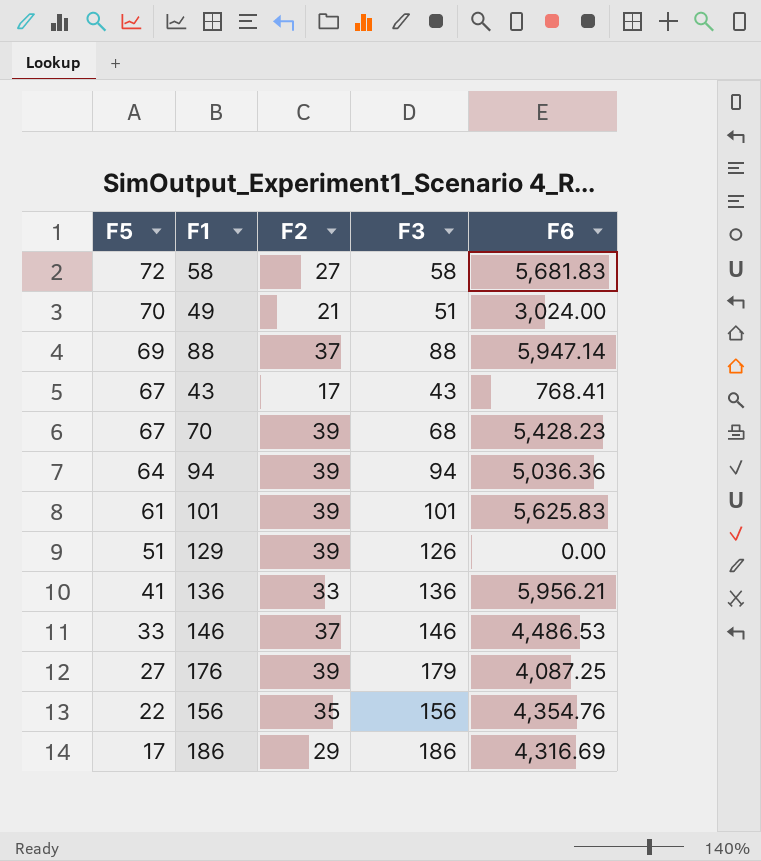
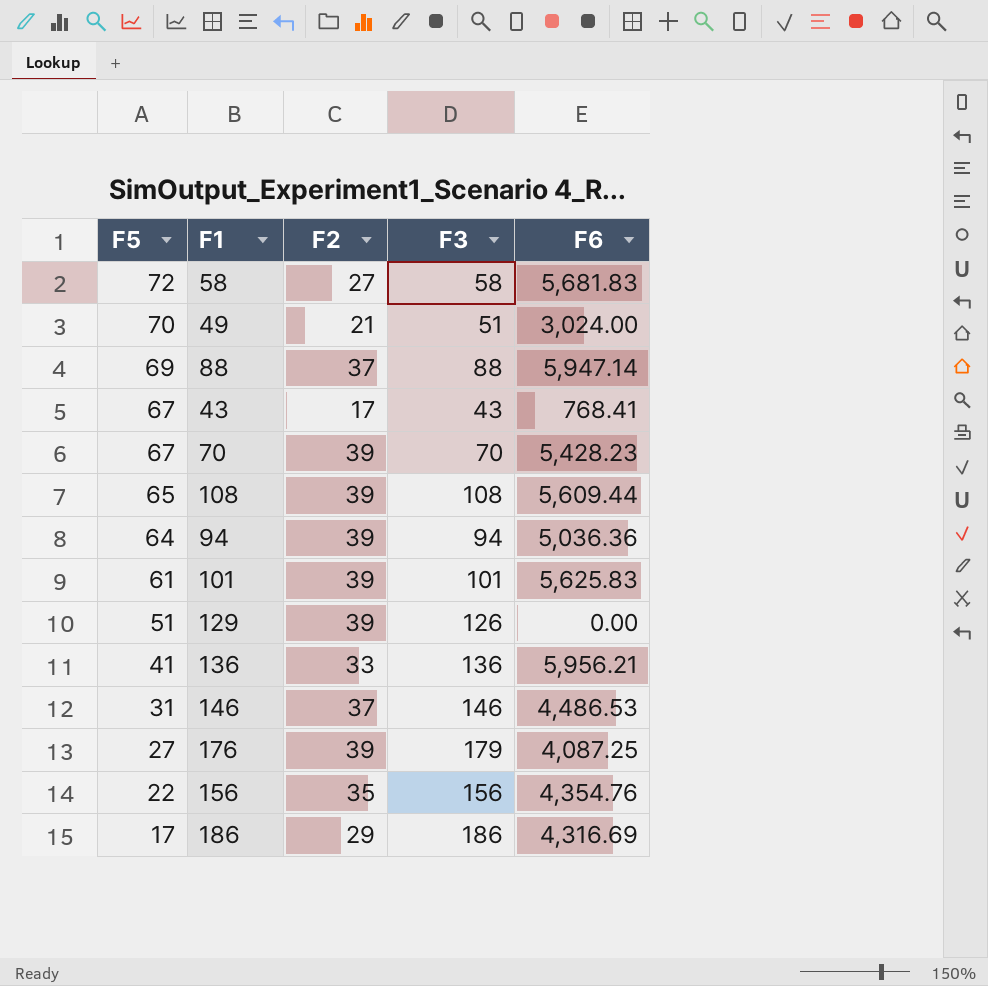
70 | F3: 68 -> 70
row 108: none -> 65 | 39 | 108 | 5,609.44
146 | F5: 33 -> 31

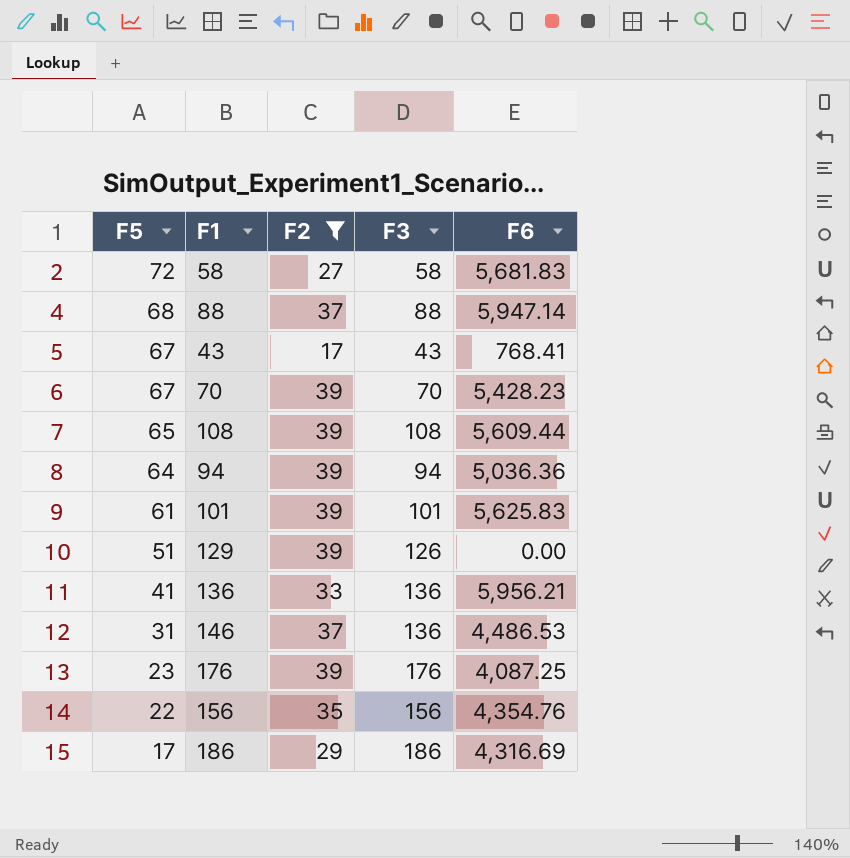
filter: none -> F2 != 21
88 | F5: 69 -> 68
146 | F3: 146 -> 136
176 | F5: 27 -> 23
176 | F3: 179 -> 176

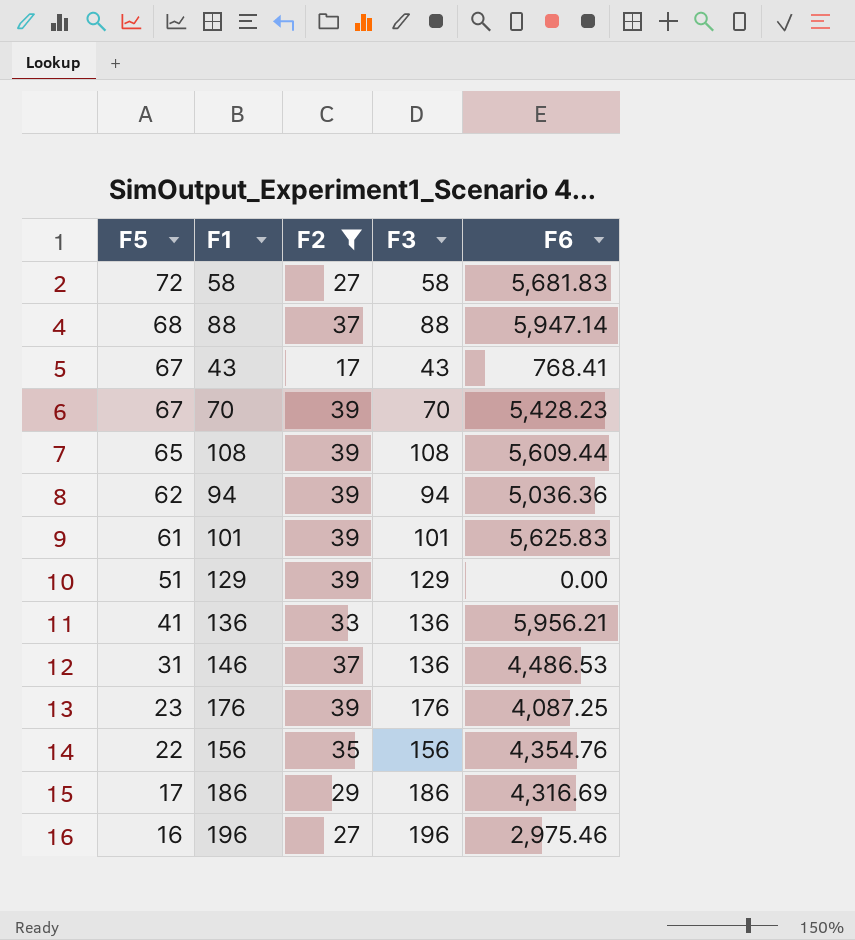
94 | F5: 64 -> 62
129 | F3: 126 -> 129
row 196: none -> 16 | 27 | 196 | 2,975.46

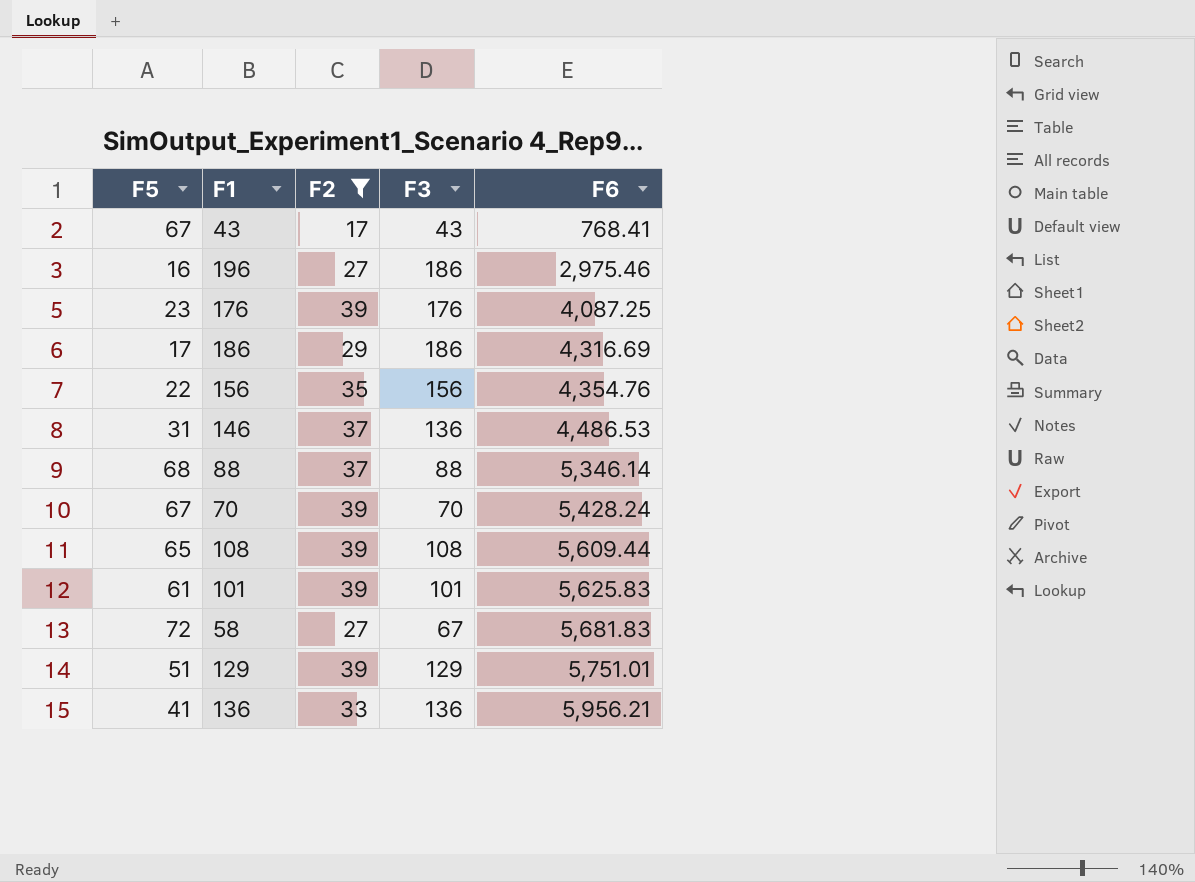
row order: F5 descending -> F6 ascending
row 94: 62 | 39 | 94 | 5,036.36 -> none
196 | F3: 196 -> 186
88 | F6: 5,947.14 -> 5,346.14
70 | F6: 5,428.23 -> 5,428.24
58 | F3: 58 -> 67
129 | F6: 0.00 -> 5,751.01

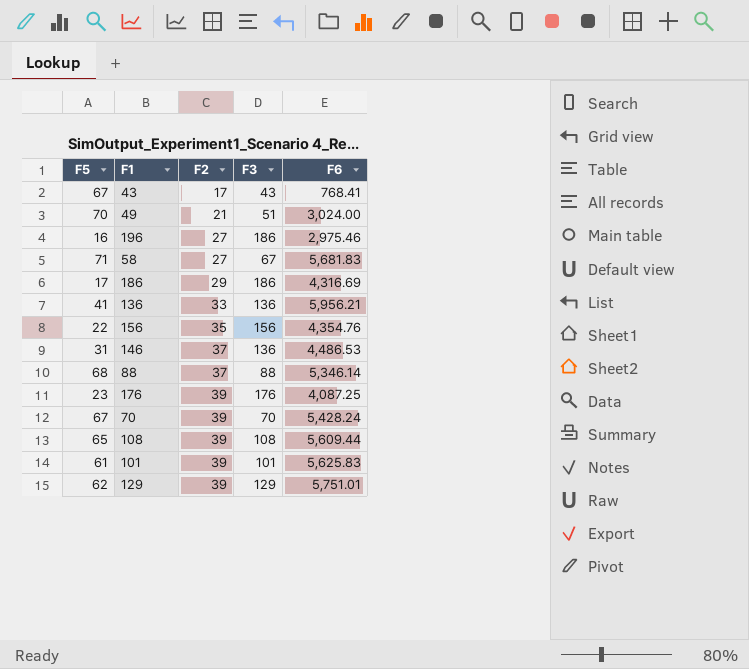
filter: F2 != 21 -> none
row order: F6 ascending -> F2 ascending
58 | F5: 72 -> 71
129 | F5: 51 -> 62

